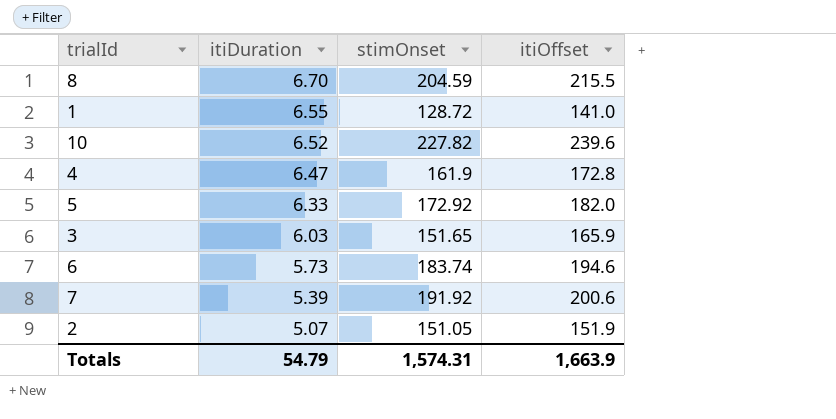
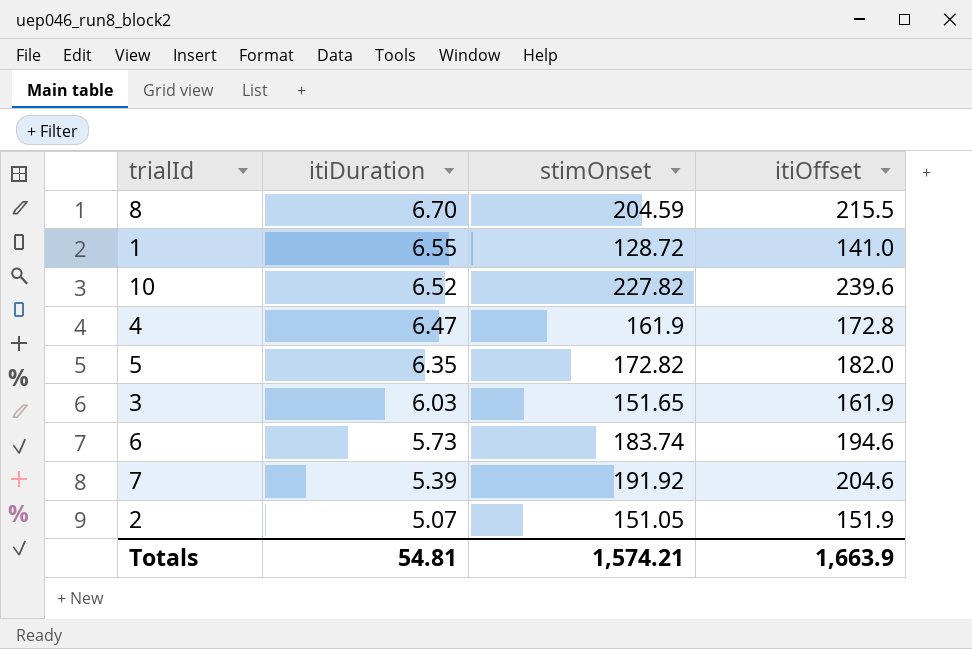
5 | itiDuration: 6.33 -> 6.35
5 | stimOnset: 172.92 -> 172.82
3 | itiOffset: 165.9 -> 161.9
7 | itiOffset: 200.6 -> 204.6
Totals | itiDuration: 54.79 -> 54.81
Totals | stimOnset: 1,574.31 -> 1,574.21

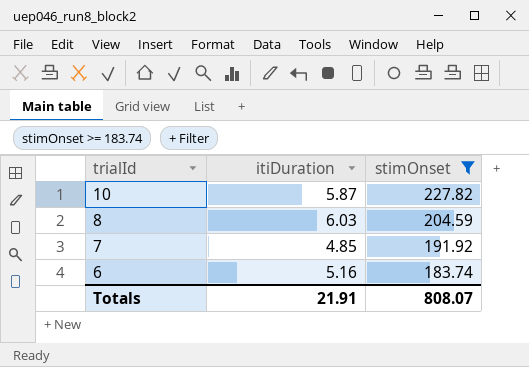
filter: none -> stimOnset >= 183.74
row order: itiDuration descending -> trialId descending
column itiOffset | position: 4 -> none
10 | itiDuration: 6.52 -> 5.87
8 | itiDuration: 6.70 -> 6.03
7 | itiDuration: 5.39 -> 4.85
6 | itiDuration: 5.73 -> 5.16
Totals | itiDuration: 54.81 -> 21.91
Totals | stimOnset: 1,574.21 -> 808.07

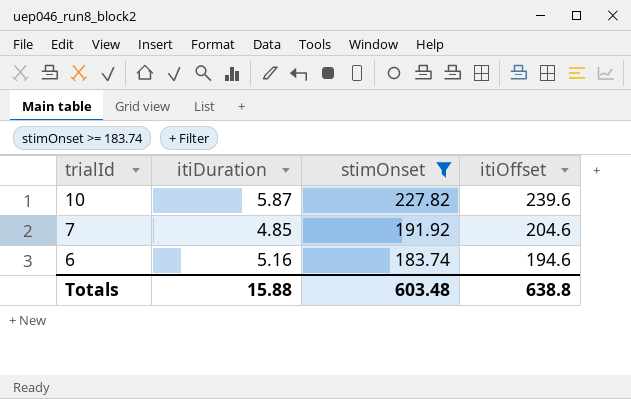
column itiOffset | position: none -> 4
row 8: 6.03 | 204.59 -> none
Totals | itiDuration: 21.91 -> 15.88
Totals | stimOnset: 808.07 -> 603.48

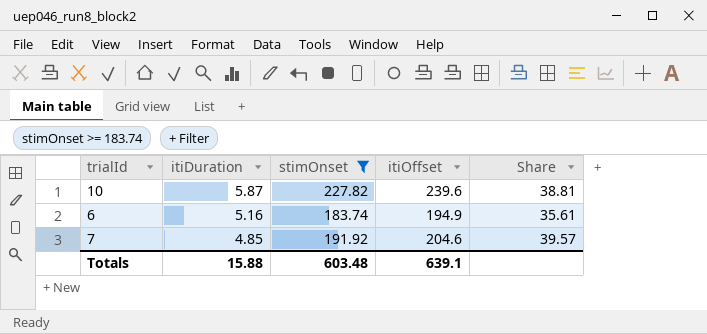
row order: trialId descending -> itiDuration descending
column Share | formula: none -> [stimOnset] / [itiDuration]
6 | itiOffset: 194.6 -> 194.9
Totals | itiOffset: 638.8 -> 639.1

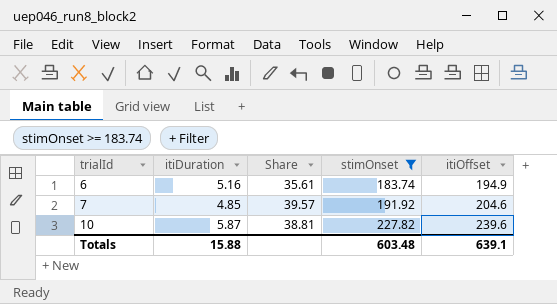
row order: itiDuration descending -> trialId ascending
column Share | position: 5 -> 3

